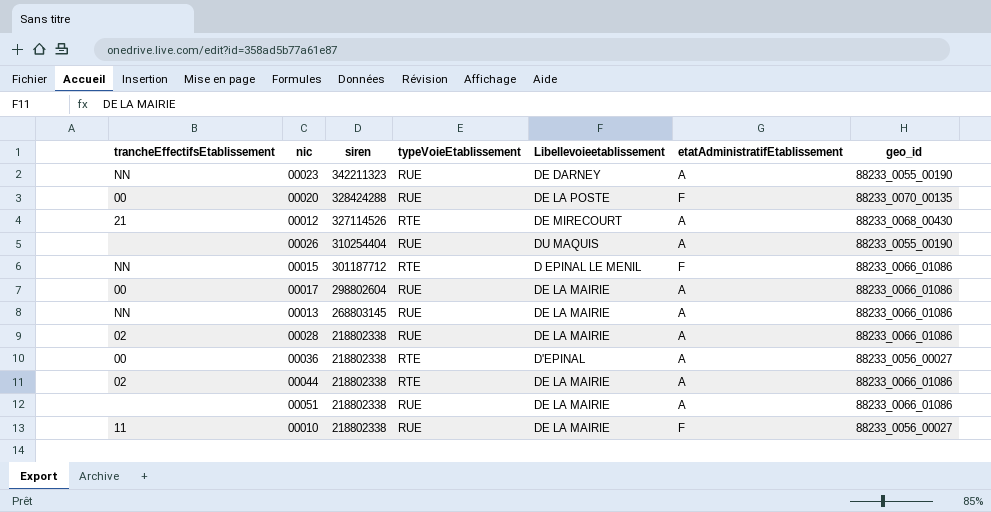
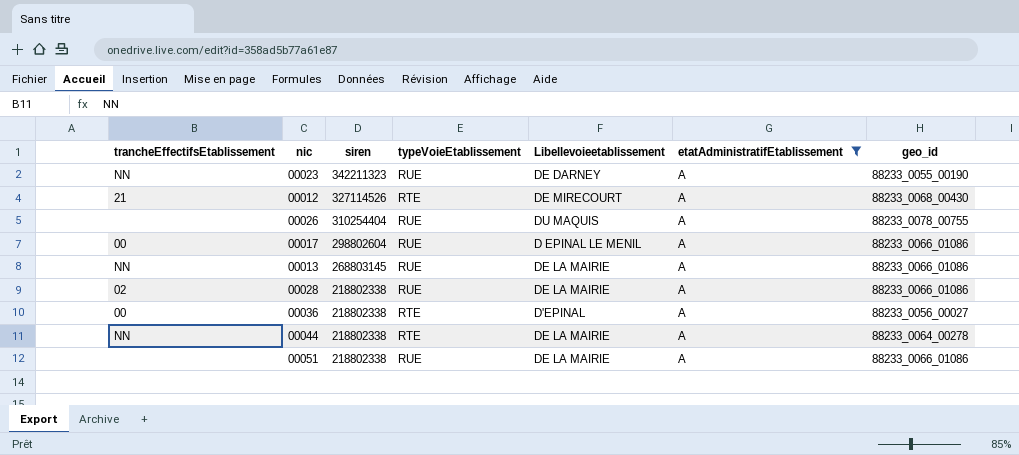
filter: none -> etatAdministratifEtablissement = A
00026 | geo_id: 88233_0055_00190 -> 88233_0078_00755
00017 | Libellevoieetablissement: DE LA MAIRIE -> D EPINAL LE MENIL
00044 | trancheEffectifsEtablissement: 02 -> NN
00044 | geo_id: 88233_0066_01086 -> 88233_0064_00278

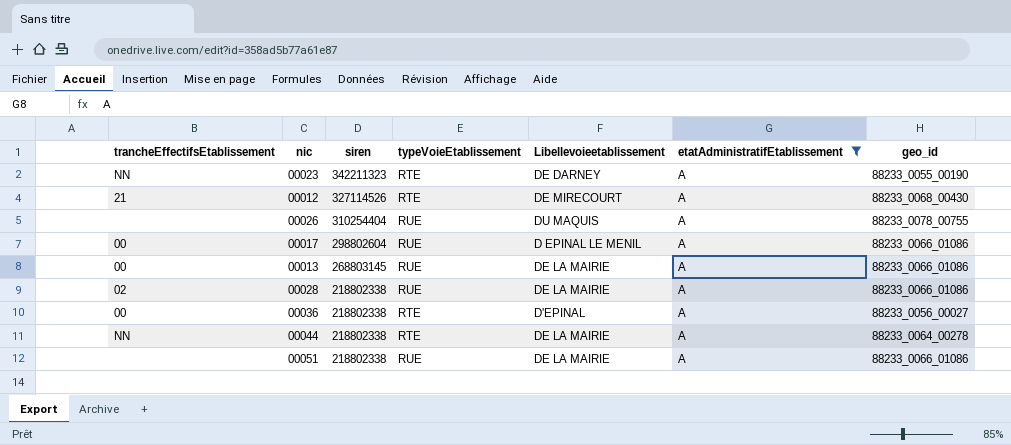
00023 | typeVoieEtablissement: RUE -> RTE
00013 | trancheEffectifsEtablissement: NN -> 00

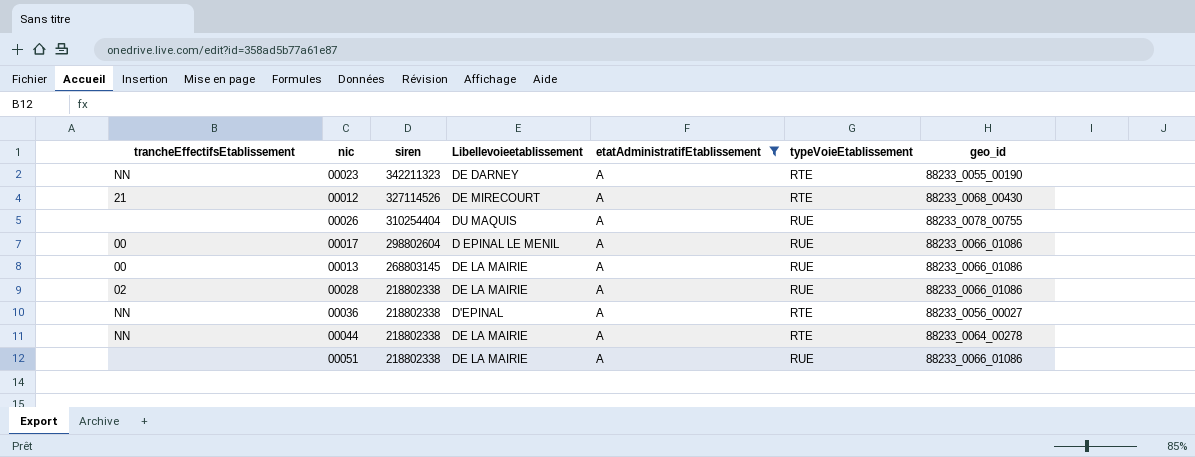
column typeVoieEtablissement | position: 4 -> 6
00036 | trancheEffectifsEtablissement: 00 -> NN

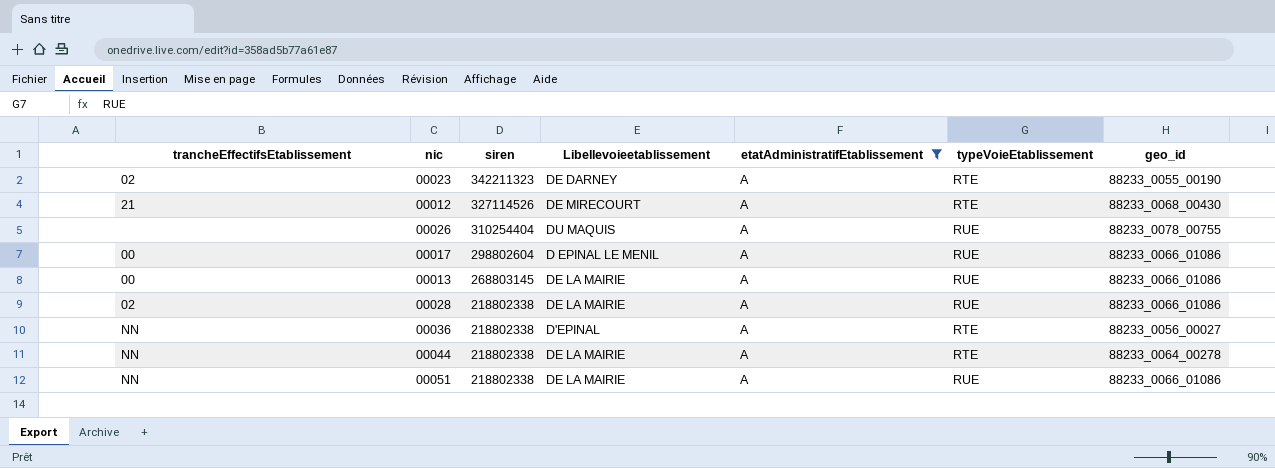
00023 | trancheEffectifsEtablissement: NN -> 02
00051 | trancheEffectifsEtablissement: none -> NN

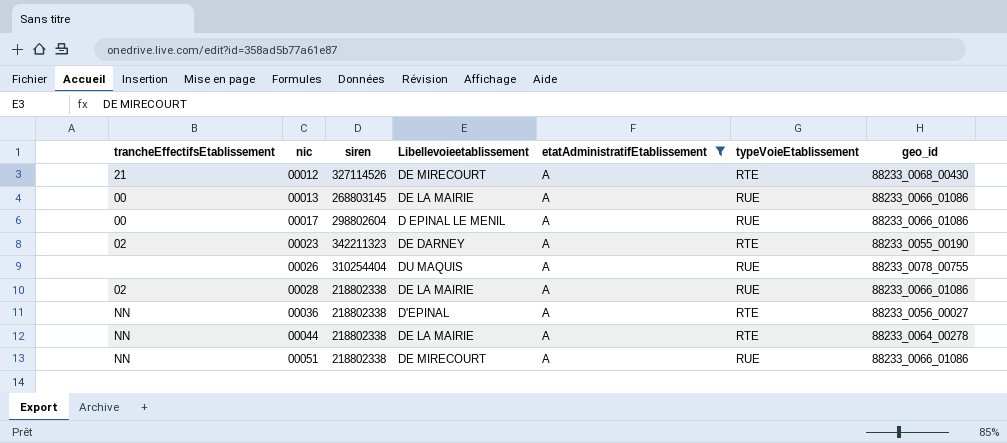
row order: siren descending -> nic ascending
00051 | Libellevoieetablissement: DE LA MAIRIE -> DE MIRECOURT

